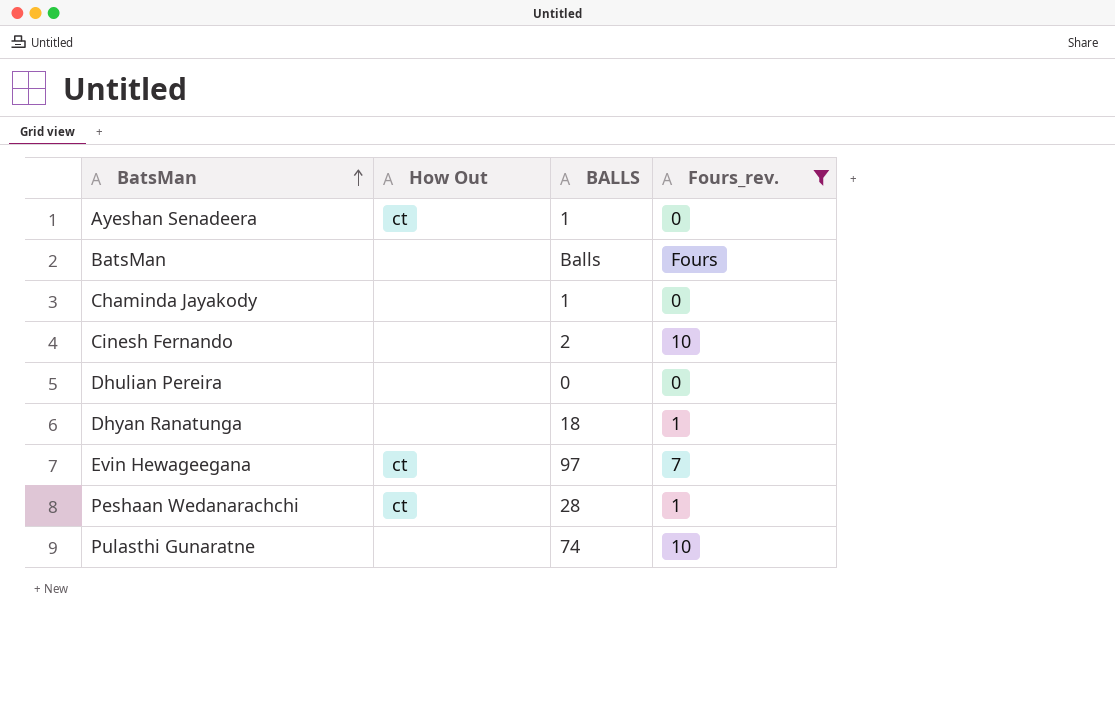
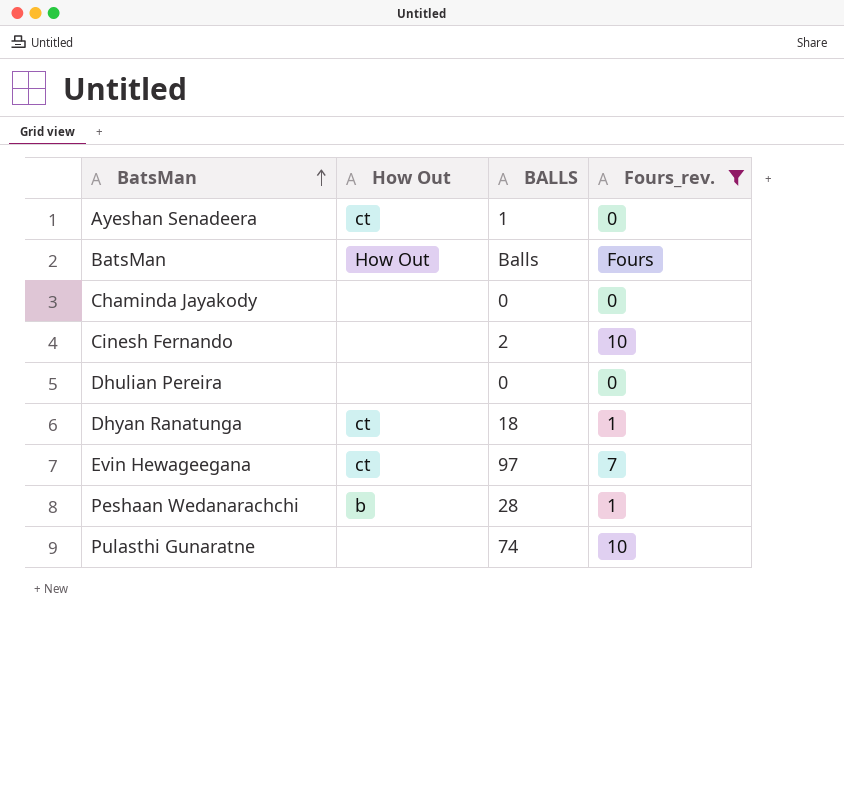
BatsMan | How Out: none -> How Out
Chaminda Jayakody | BALLS: 1 -> 0
Dhyan Ranatunga | How Out: none -> ct
Peshaan Wedanarachchi | How Out: ct -> b

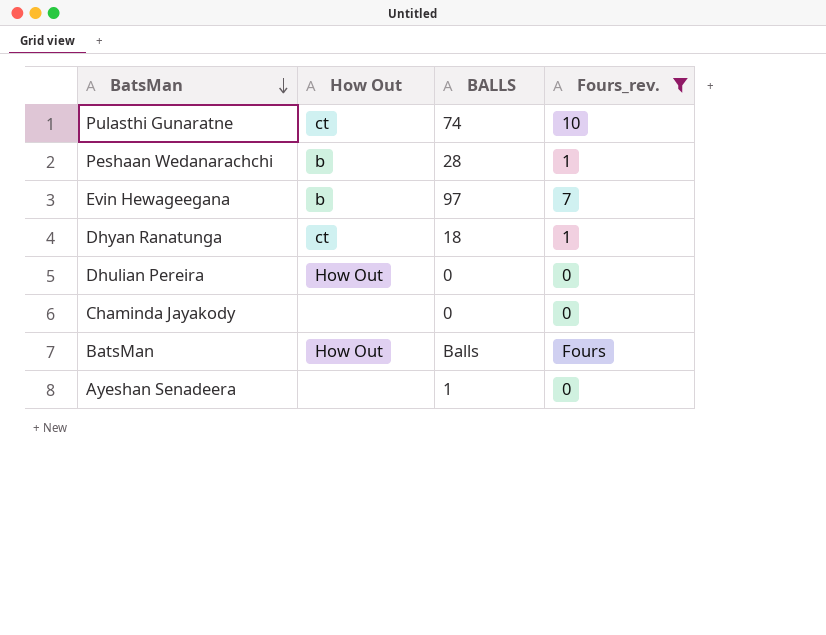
row order: BatsMan ascending -> BatsMan descending
row Cinesh Fernando: none | 2 | 10 -> none
Pulasthi Gunaratne | How Out: none -> ct
Evin Hewageegana | How Out: ct -> b
Dhulian Pereira | How Out: none -> How Out
Ayeshan Senadeera | How Out: ct -> none

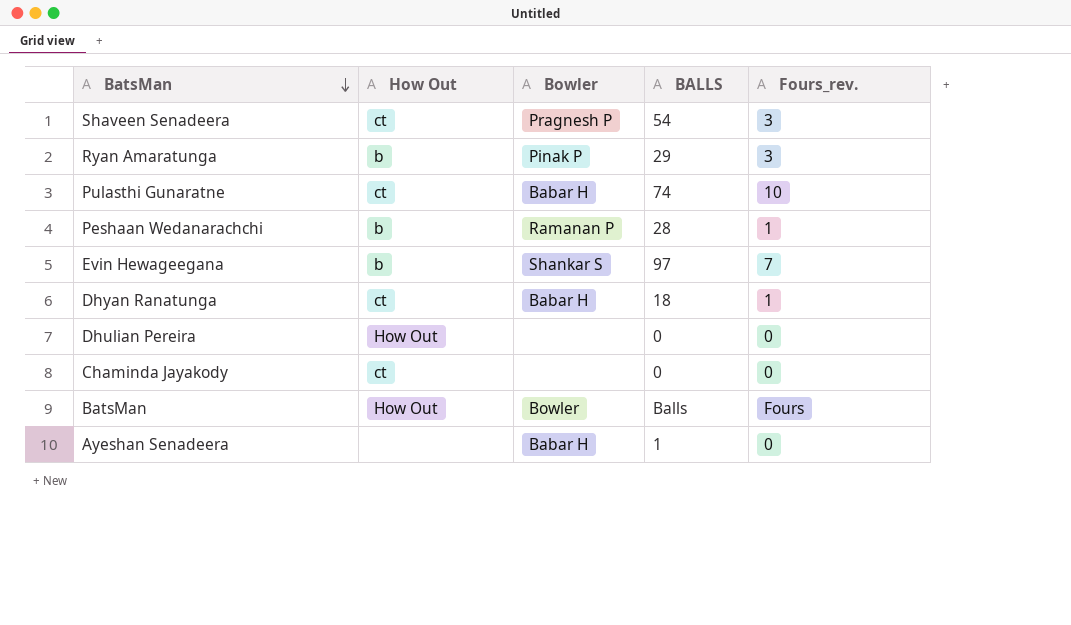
filter: Fours_rev. != 3 -> none
column Bowler | position: none -> 3
Chaminda Jayakody | How Out: none -> ct

